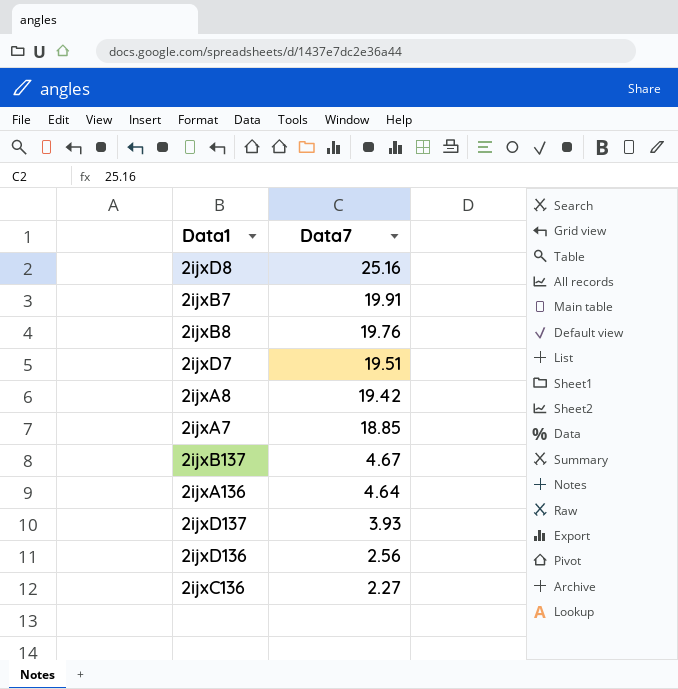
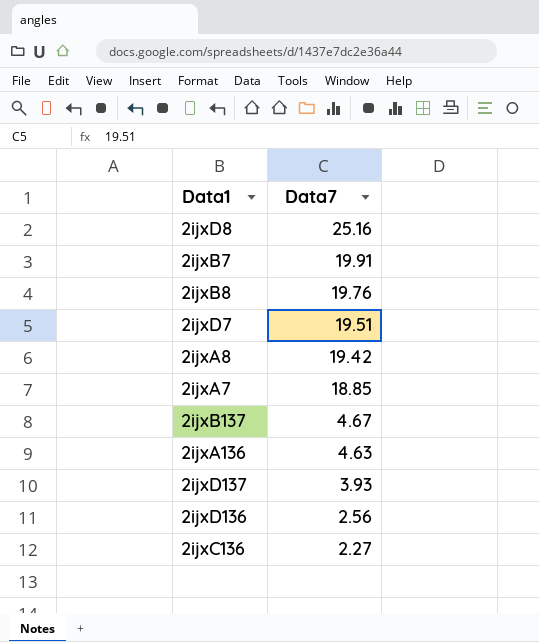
2ijxA136 | Data7: 4.64 -> 4.63

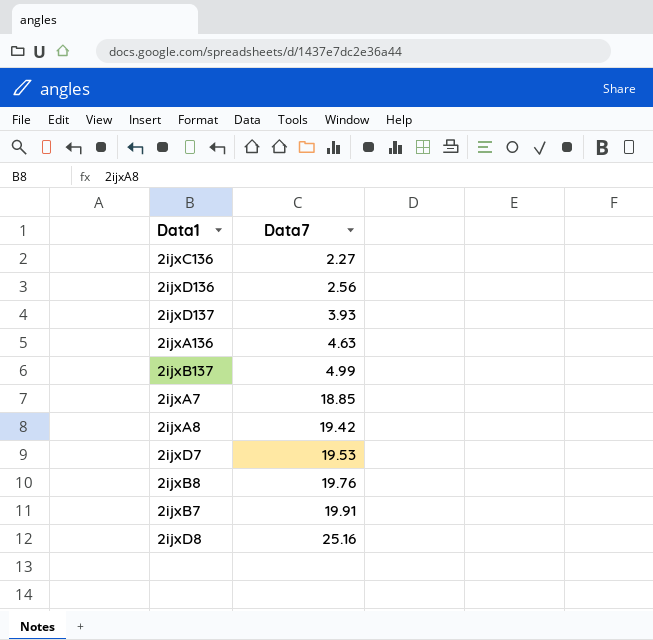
row order: Data7 descending -> Data7 ascending
2ijxB137 | Data7: 4.67 -> 4.99
2ijxD7 | Data7: 19.51 -> 19.53

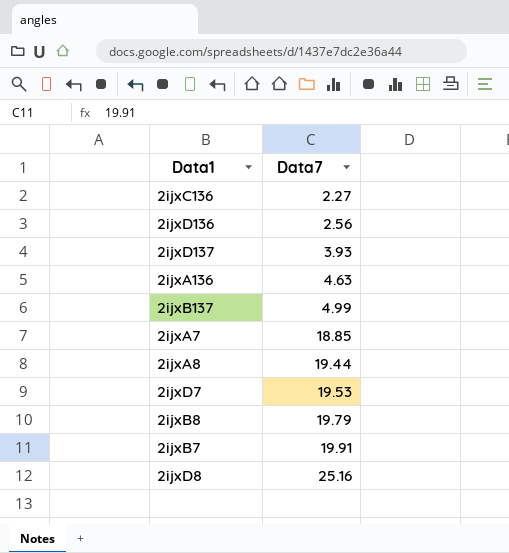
2ijxA8 | Data7: 19.42 -> 19.44
2ijxB8 | Data7: 19.76 -> 19.79

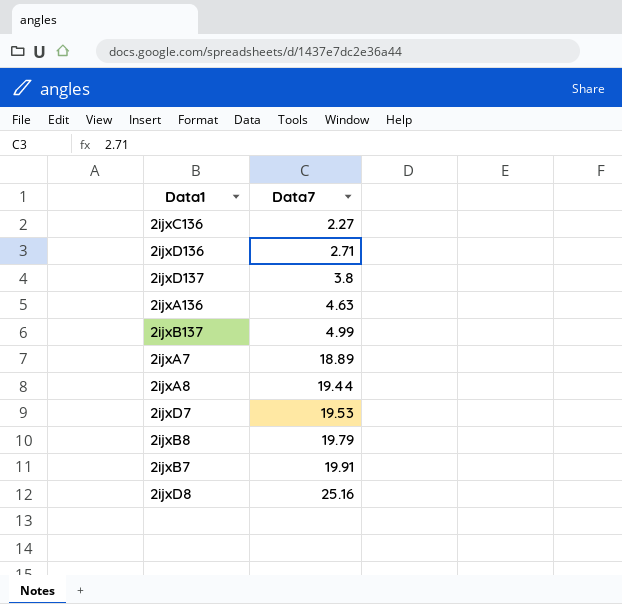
2ijxD136 | Data7: 2.56 -> 2.71
2ijxD137 | Data7: 3.93 -> 3.8
2ijxA7 | Data7: 18.85 -> 18.89

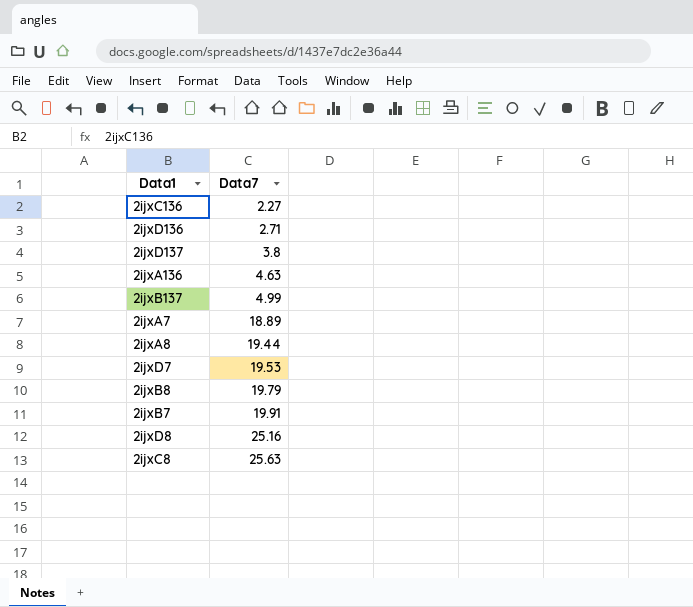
row 2ijxC8: none -> 25.63

